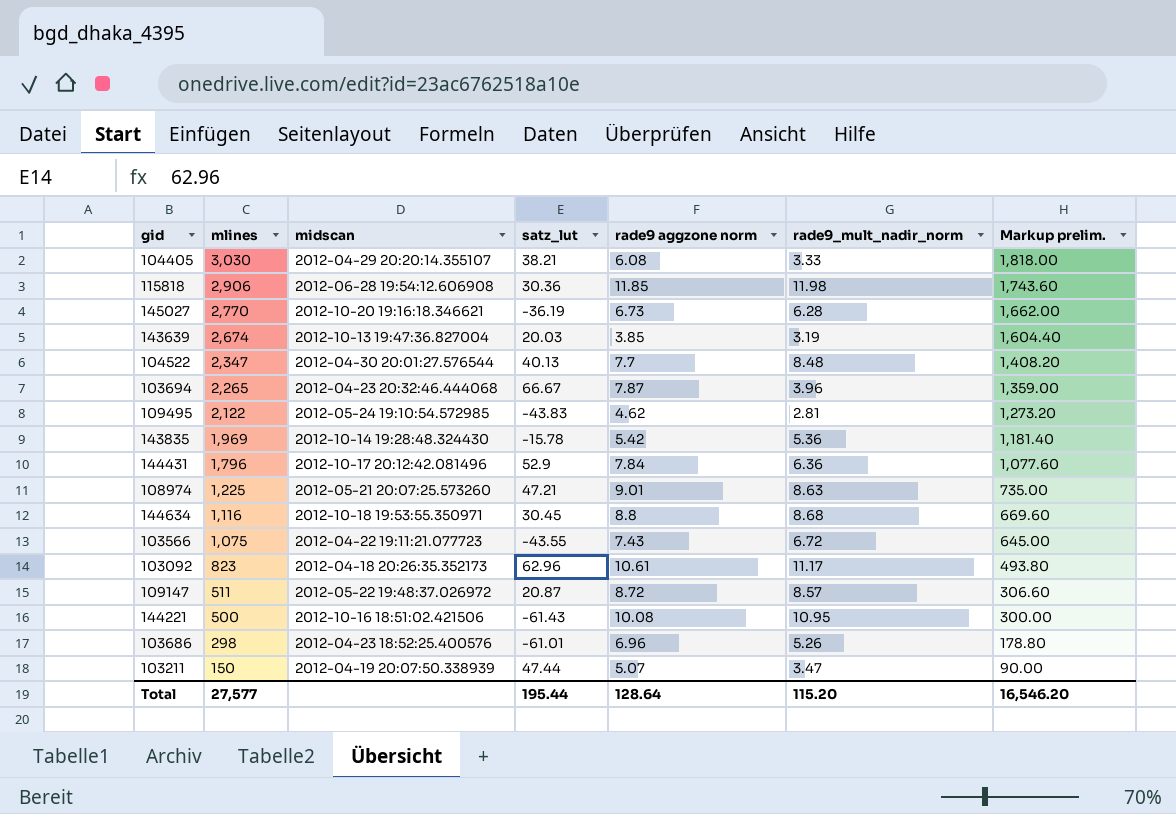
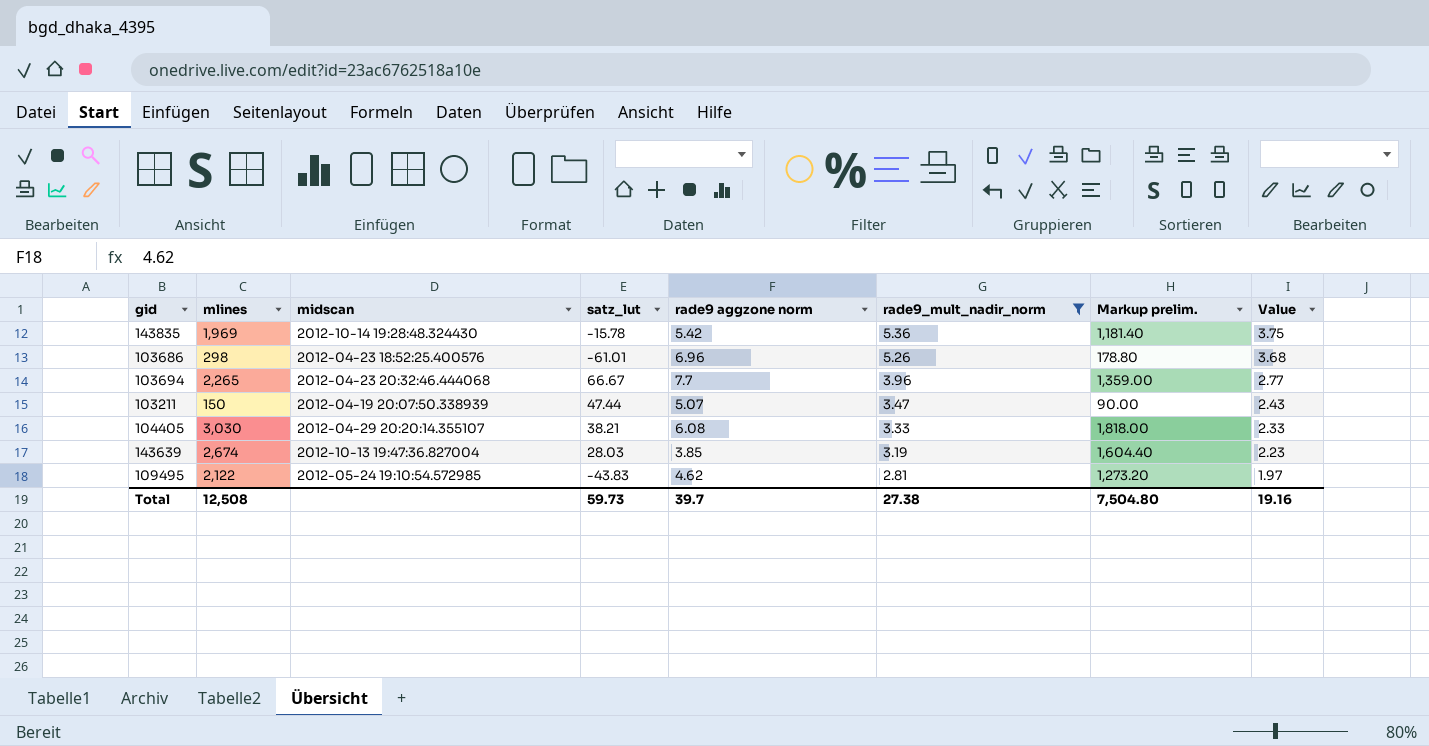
filter: none -> rade9_mult_nadir_norm <= 5.36
row order: mlines descending -> rade9_mult_nadir_norm descending
column Value | formula: none -> [rade9_mult_nadir_norm] * 0.7
103694 | rade9 aggzone norm: 7.87 -> 7.7
143639 | satz_lut: 20.03 -> 28.03
Total | mlines: 27,577 -> 12,508
Total | satz_lut: 195.44 -> 59.73
Total | rade9 aggzone norm: 128.64 -> 39.7
Total | rade9_mult_nadir_norm: 115.20 -> 27.38
Total | Markup prelim.: 16,546.20 -> 7,504.80

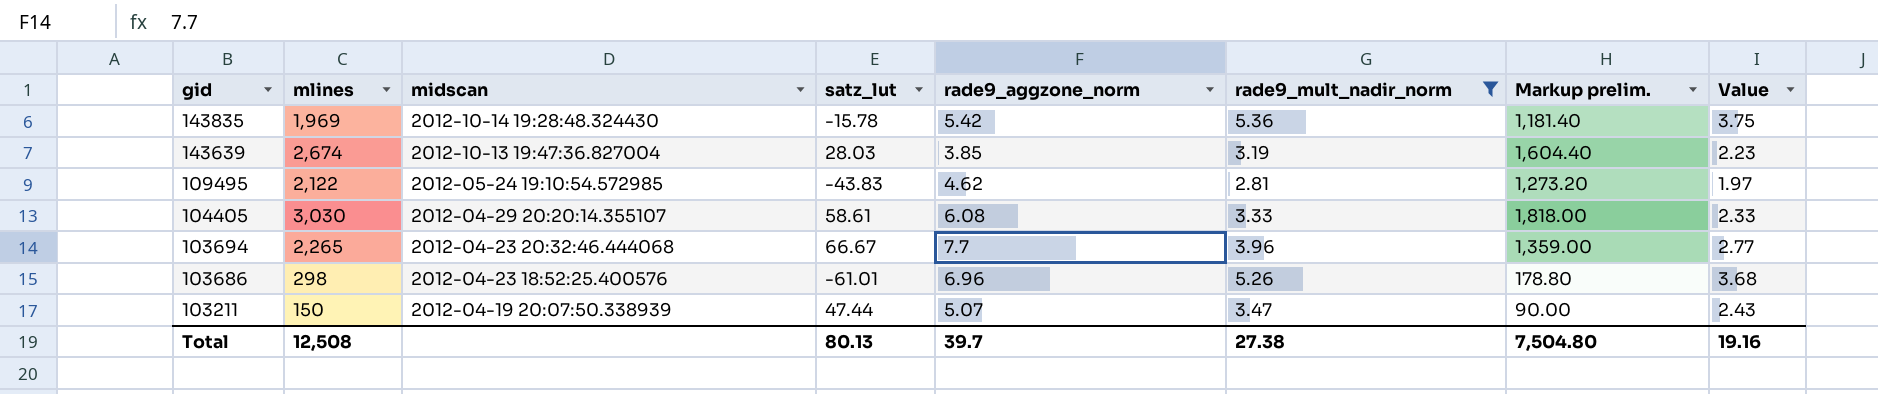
row order: rade9_mult_nadir_norm descending -> gid descending
column name: rade9 aggzone norm -> rade9_aggzone_norm
104405 | satz_lut: 38.21 -> 58.61
Total | satz_lut: 59.73 -> 80.13

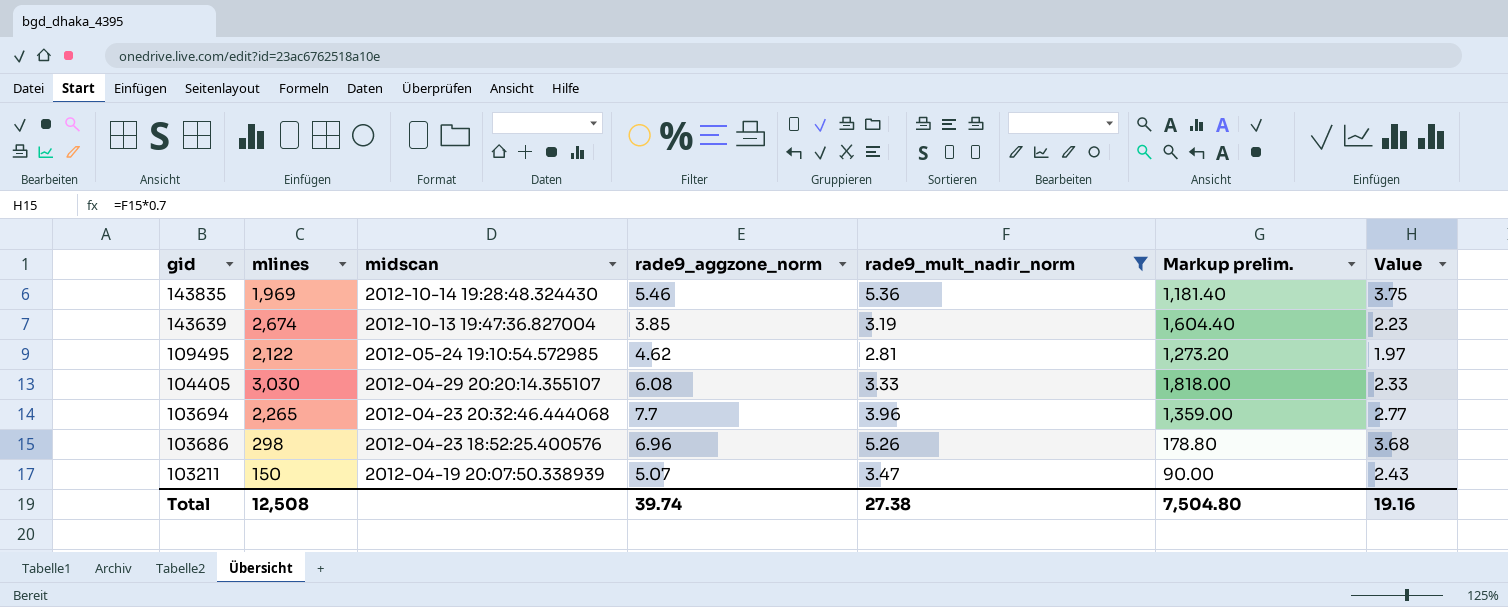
column satz_lut | position: 4 -> none
143835 | rade9_aggzone_norm: 5.42 -> 5.46
Total | rade9_aggzone_norm: 39.7 -> 39.74

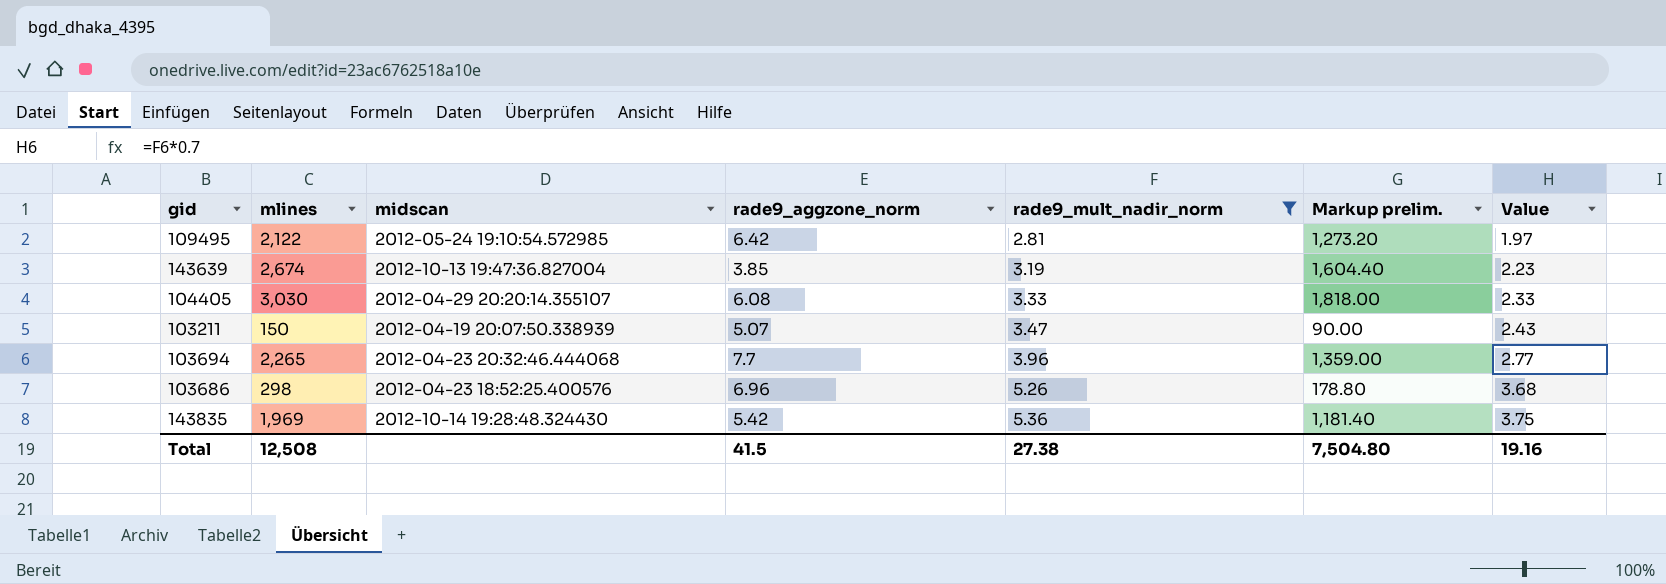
row order: gid descending -> rade9_mult_nadir_norm ascending
109495 | rade9_aggzone_norm: 4.62 -> 6.42
143835 | rade9_aggzone_norm: 5.46 -> 5.42
Total | rade9_aggzone_norm: 39.74 -> 41.5

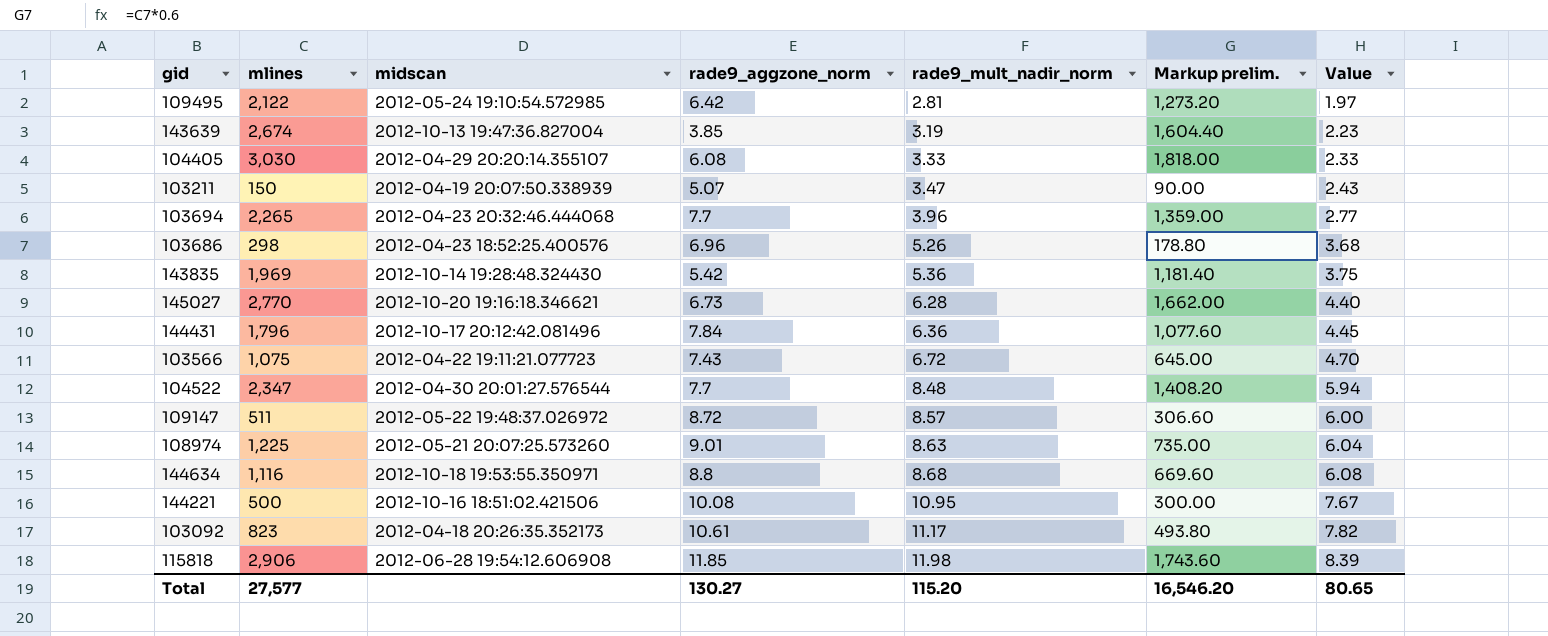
filter: rade9_mult_nadir_norm <= 5.36 -> none
Total | mlines: 12,508 -> 27,577
Total | rade9_aggzone_norm: 41.5 -> 130.27
Total | rade9_mult_nadir_norm: 27.38 -> 115.20
Total | Markup prelim.: 7,504.80 -> 16,546.20
Total | Value: 19.16 -> 80.65

